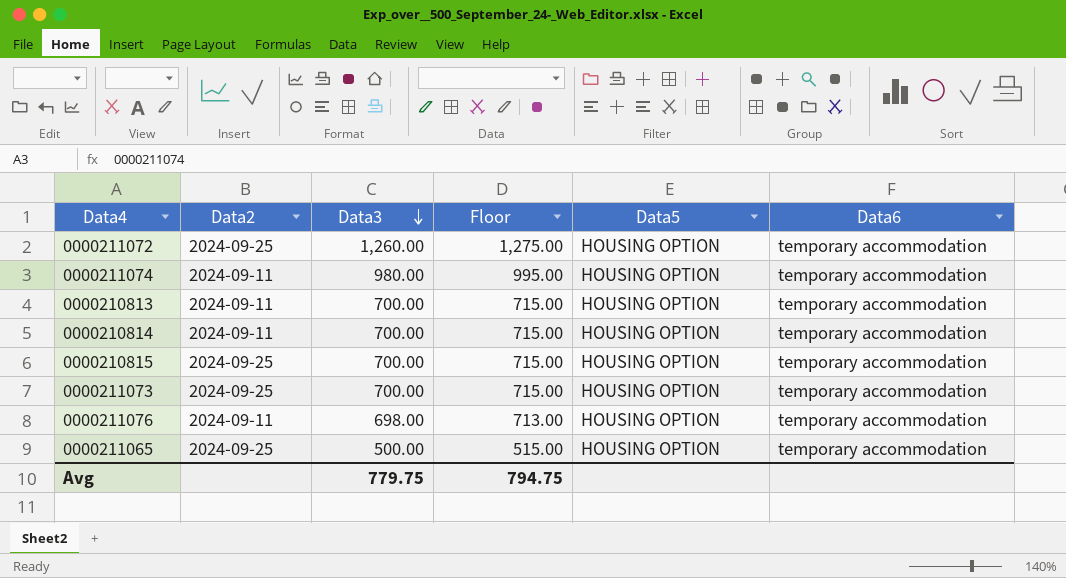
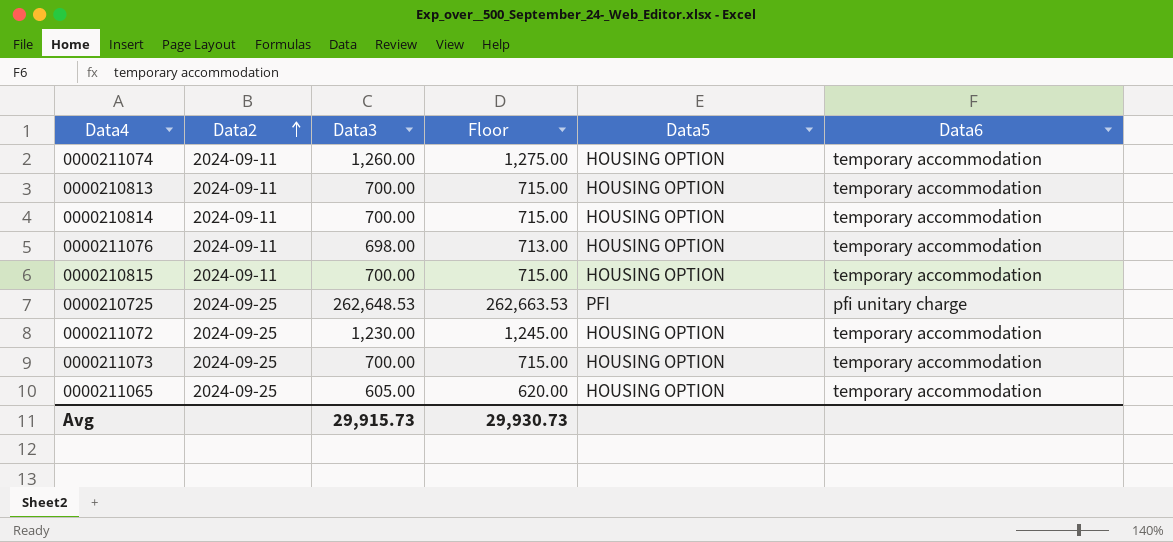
row order: Data3 descending -> Data2 ascending
0000211074 | Data3: 980.00 -> 1,260.00
0000211074 | Floor: 995.00 -> 1,275.00
0000210815 | Data2: 2024-09-25 -> 2024-09-11
row 0000210725: none -> 2024-09-25 | 262,648.53 | 262,663.53 | PFI | pfi unitary charge
0000211072 | Data3: 1,260.00 -> 1,230.00
0000211072 | Floor: 1,275.00 -> 1,245.00
0000211065 | Data3: 500.00 -> 605.00
0000211065 | Floor: 515.00 -> 620.00
Avg | Data3: 779.75 -> 29,915.73
Avg | Floor: 794.75 -> 29,930.73

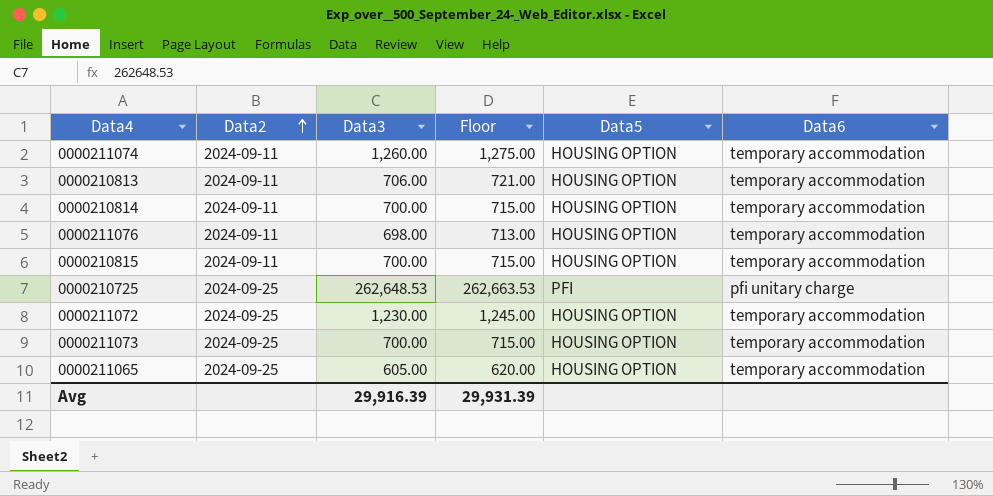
0000210813 | Data3: 700.00 -> 706.00
0000210813 | Floor: 715.00 -> 721.00
Avg | Data3: 29,915.73 -> 29,916.39
Avg | Floor: 29,930.73 -> 29,931.39

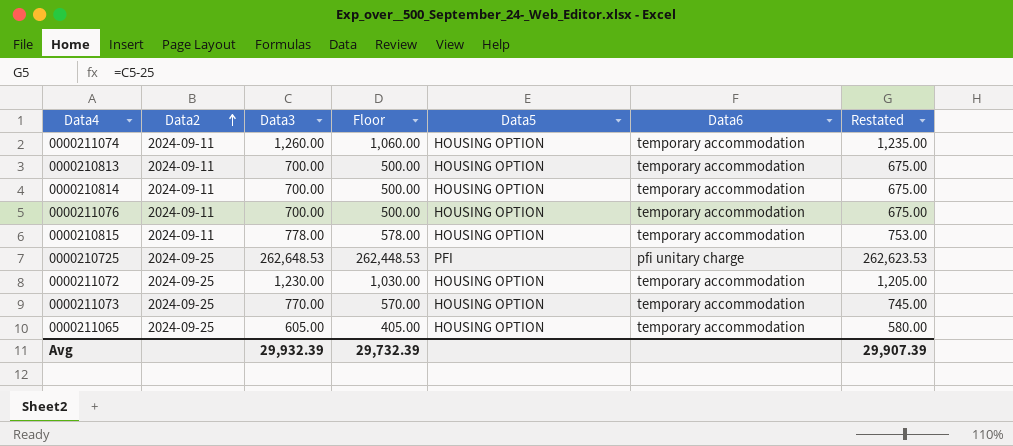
column Floor | formula: [Data3] + 15 -> [Data3] - 200
column Restated | formula: none -> [Data3] - 25
0000210813 | Data3: 706.00 -> 700.00
0000211076 | Data3: 698.00 -> 700.00
0000210815 | Data3: 700.00 -> 778.00
0000211073 | Data3: 700.00 -> 770.00
Avg | Data3: 29,916.39 -> 29,932.39
Avg | Floor: 29,931.39 -> 29,732.39

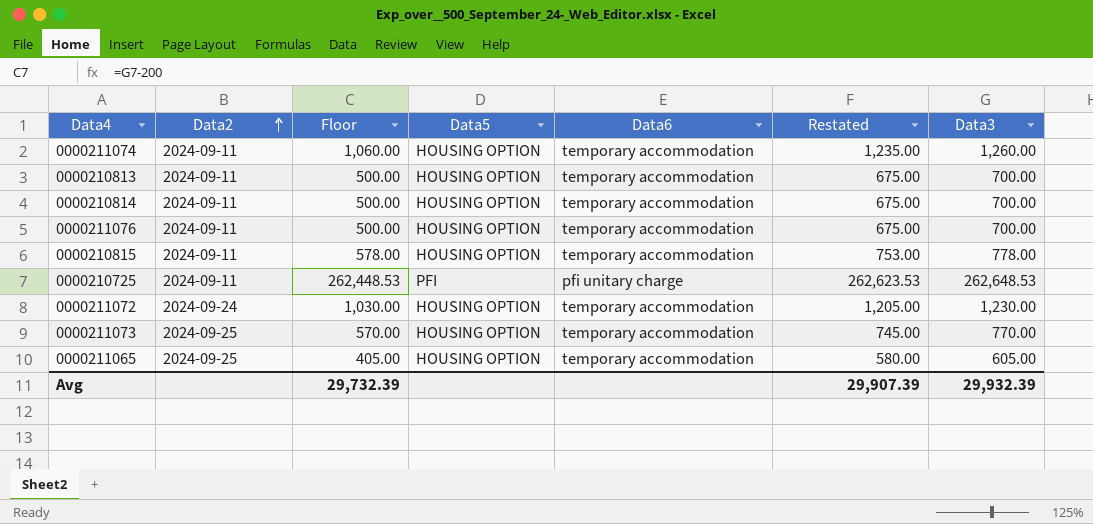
column Data3 | position: 3 -> 7
0000210725 | Data2: 2024-09-25 -> 2024-09-11
0000211072 | Data2: 2024-09-25 -> 2024-09-24

